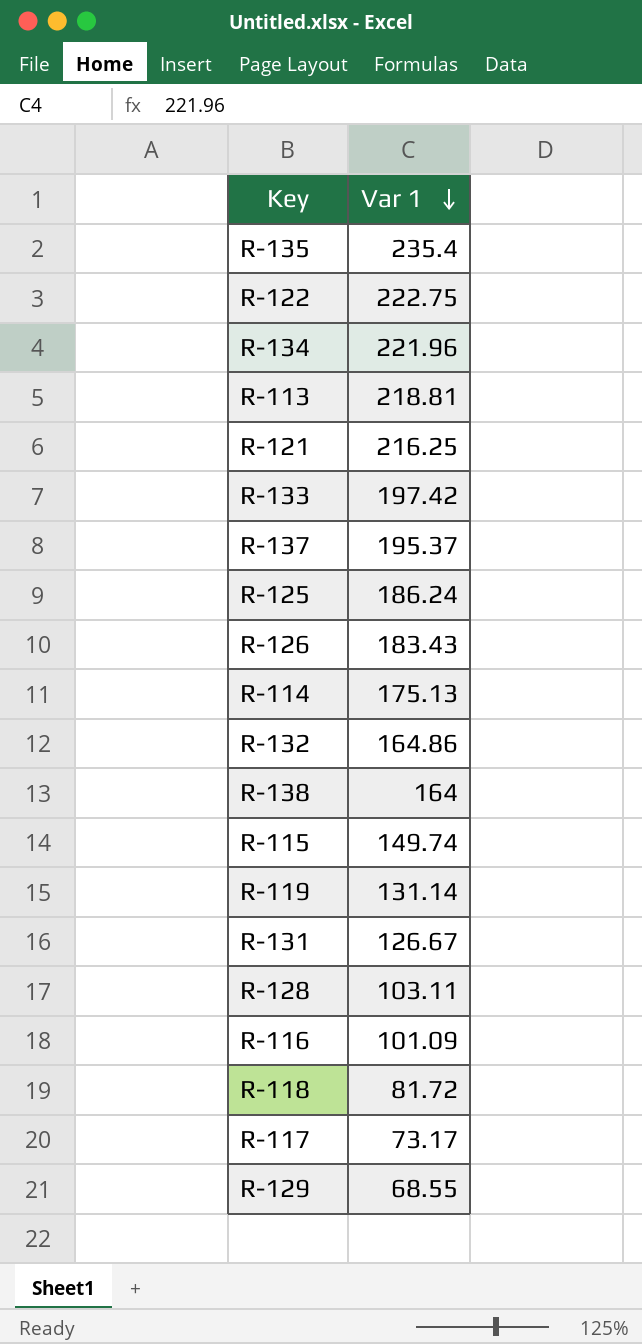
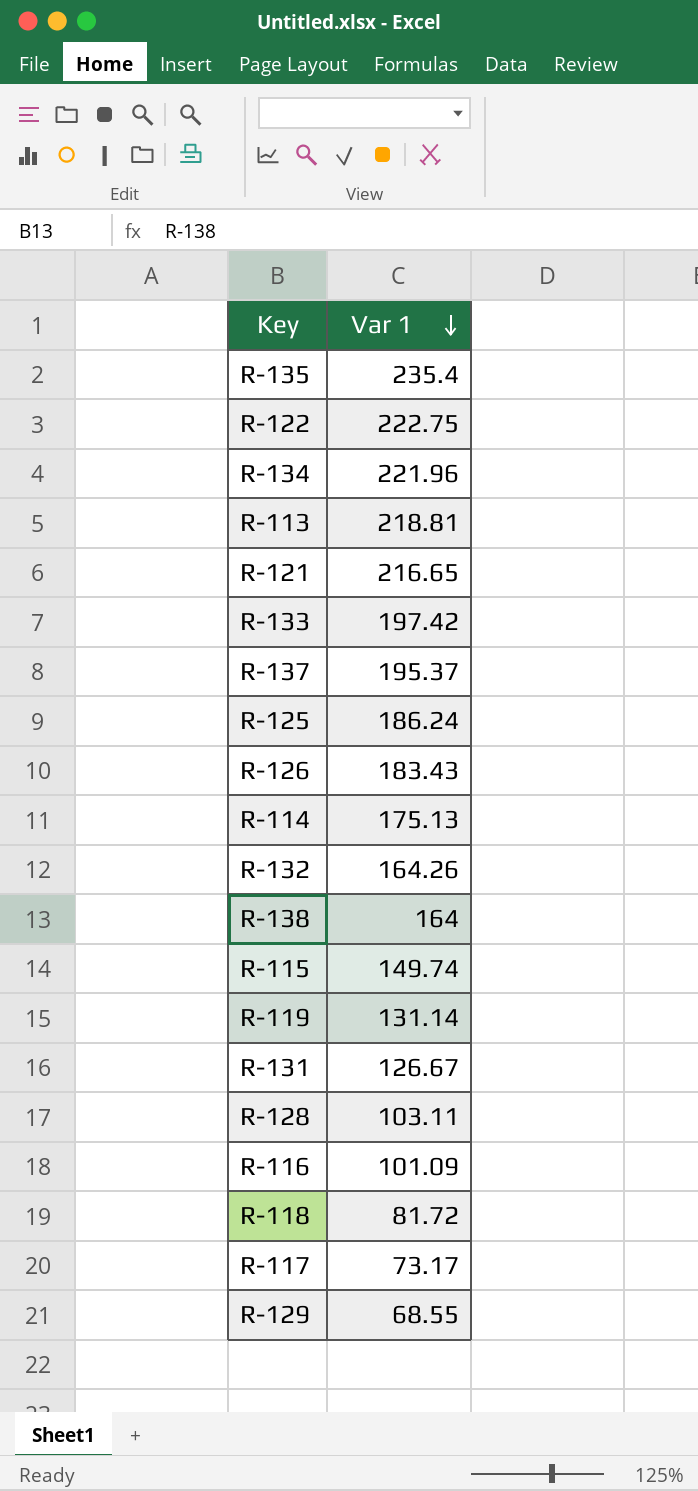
R-121 | Var 1: 216.25 -> 216.65
R-132 | Var 1: 164.86 -> 164.26

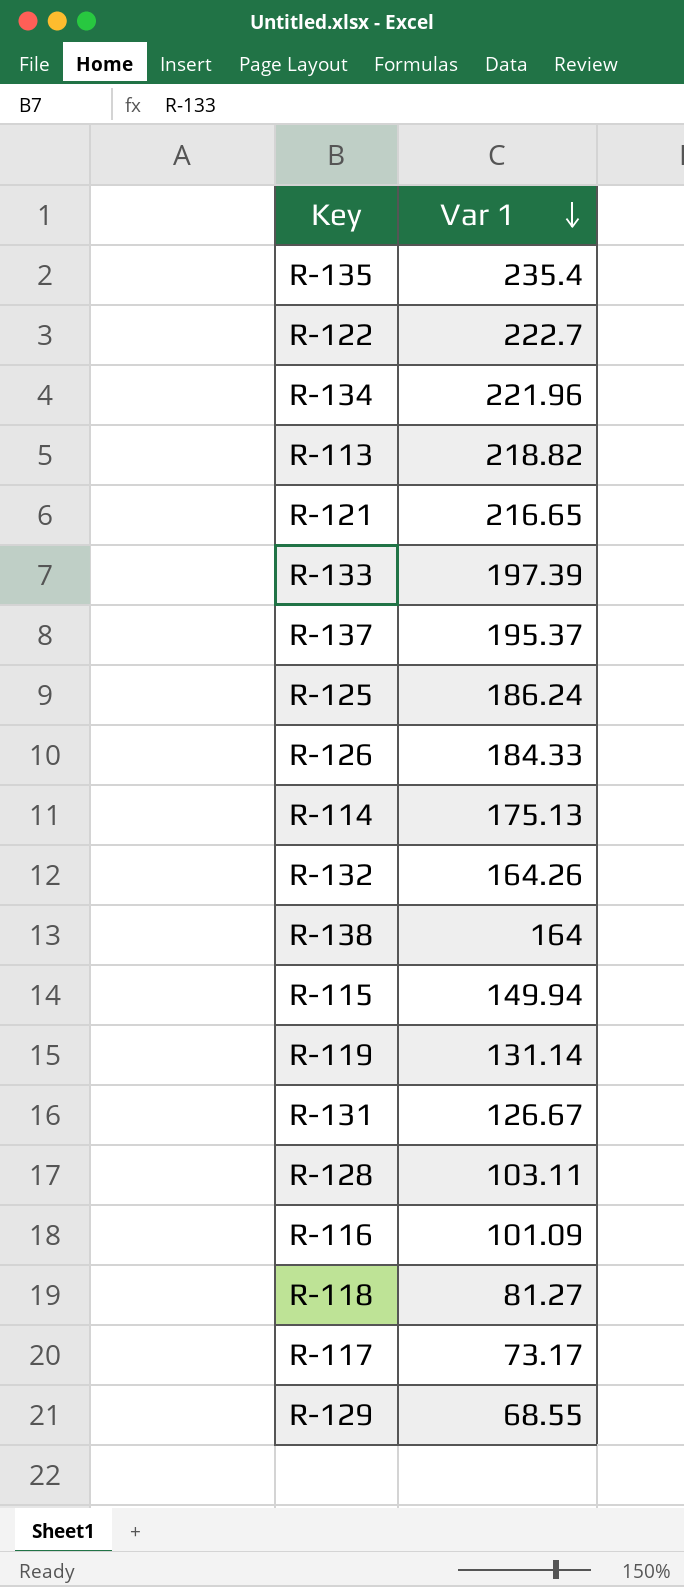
R-122 | Var 1: 222.75 -> 222.7
R-113 | Var 1: 218.81 -> 218.82
R-133 | Var 1: 197.42 -> 197.39
R-126 | Var 1: 183.43 -> 184.33
R-115 | Var 1: 149.74 -> 149.94
R-118 | Var 1: 81.72 -> 81.27

